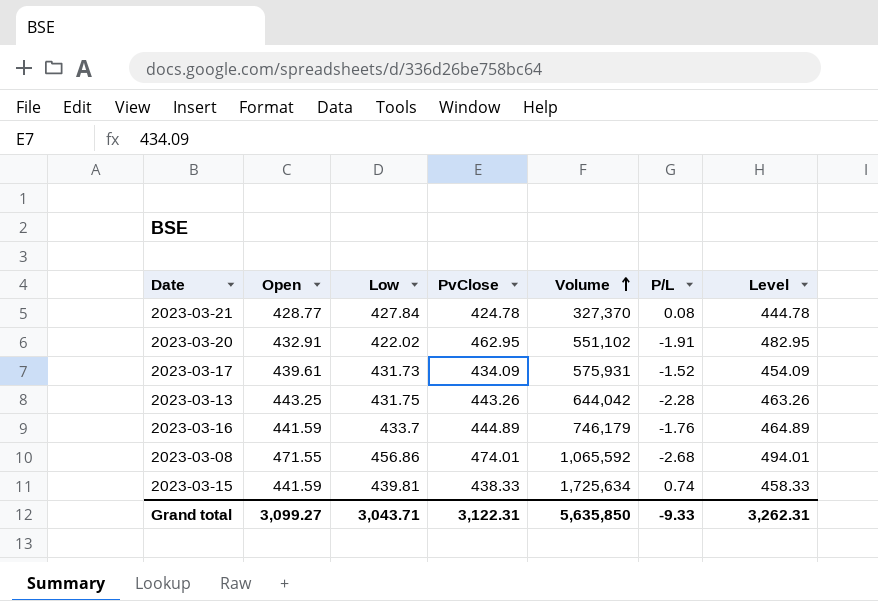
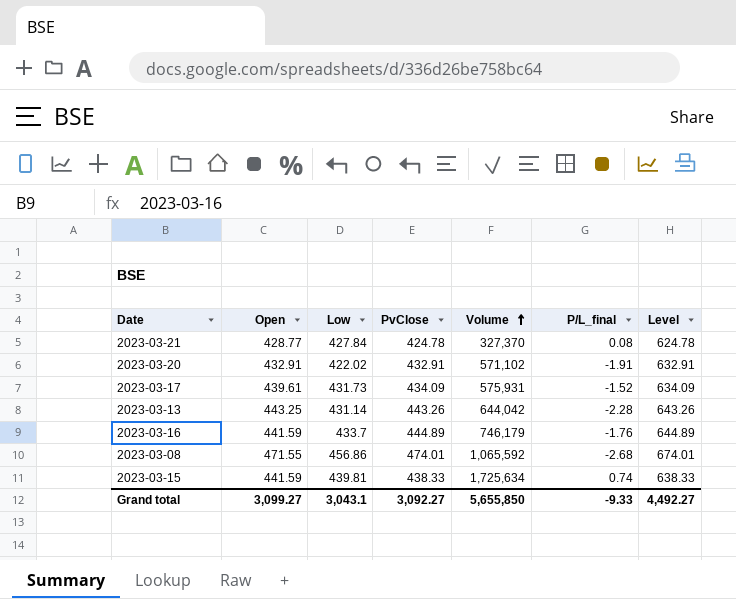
column name: P/L -> P/L_final
column Level | formula: [PvClose] + 20 -> [PvClose] + 200
2023-03-20 | PvClose: 462.95 -> 432.91
2023-03-20 | Volume: 551,102 -> 571,102
2023-03-13 | Low: 431.75 -> 431.14
Grand total | Low: 3,043.71 -> 3,043.1
Grand total | PvClose: 3,122.31 -> 3,092.27
Grand total | Volume: 5,635,850 -> 5,655,850
Grand total | Level: 3,262.31 -> 4,492.27

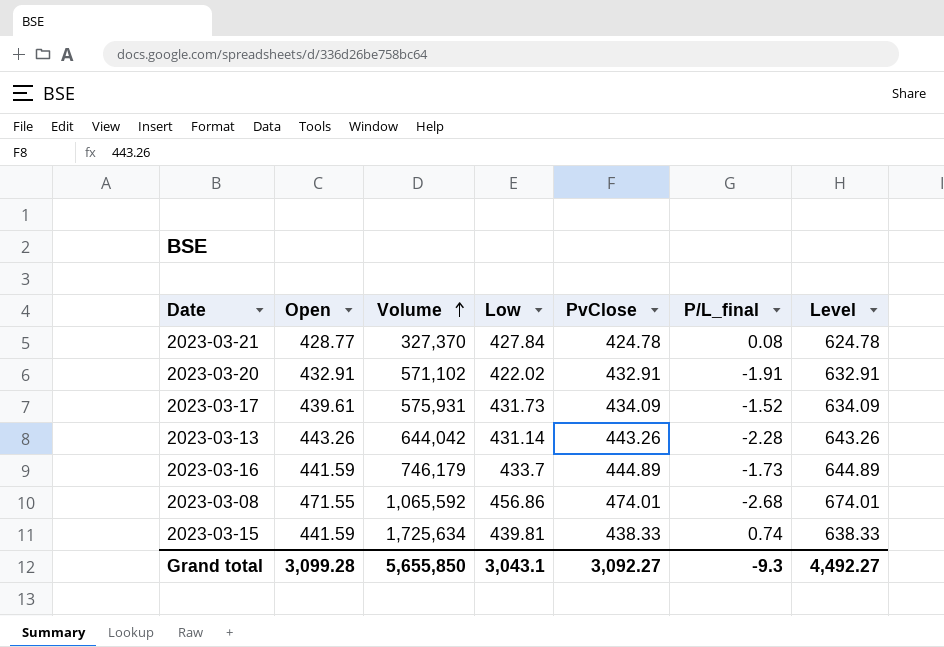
column Volume | position: 5 -> 3
2023-03-13 | Open: 443.25 -> 443.26
2023-03-16 | P/L_final: -1.76 -> -1.73
Grand total | Open: 3,099.27 -> 3,099.28
Grand total | P/L_final: -9.33 -> -9.3

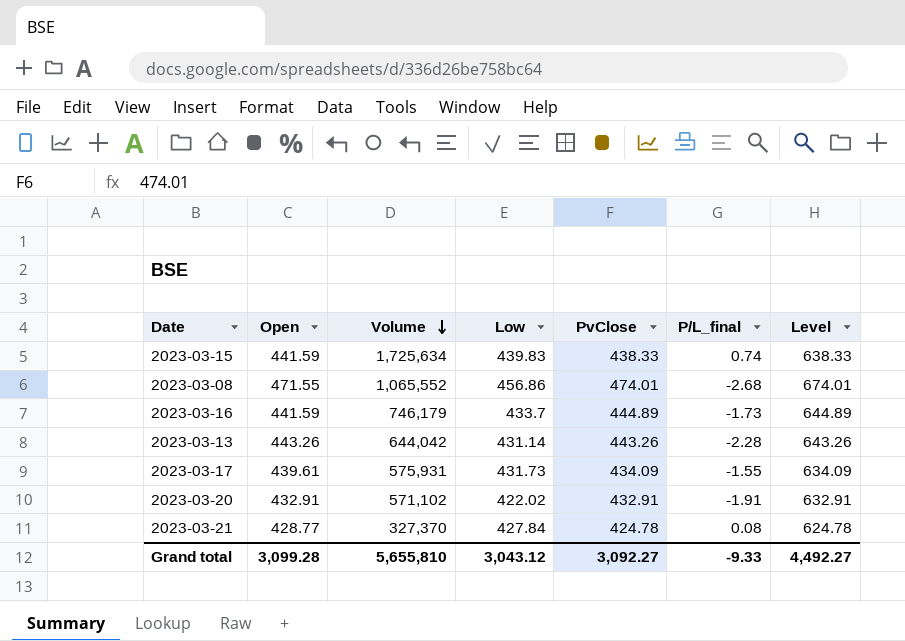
row order: Volume ascending -> Volume descending
2023-03-15 | Low: 439.81 -> 439.83
2023-03-08 | Volume: 1,065,592 -> 1,065,552
2023-03-17 | P/L_final: -1.52 -> -1.55
Grand total | Volume: 5,655,850 -> 5,655,810
Grand total | Low: 3,043.1 -> 3,043.12
Grand total | P/L_final: -9.3 -> -9.33

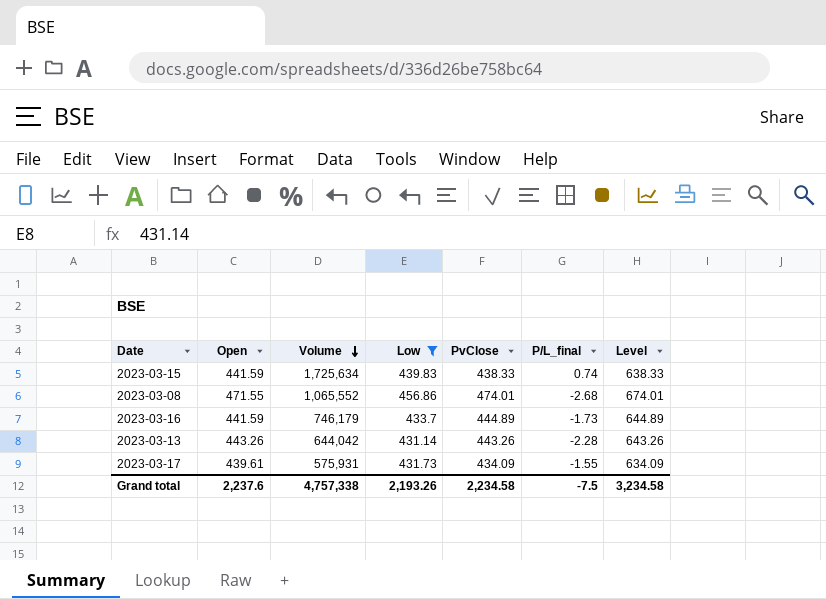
filter: none -> Low >= 431.14
Grand total | Open: 3,099.28 -> 2,237.6
Grand total | Volume: 5,655,810 -> 4,757,338
Grand total | Low: 3,043.12 -> 2,193.26
Grand total | PvClose: 3,092.27 -> 2,234.58
Grand total | P/L_final: -9.33 -> -7.5
Grand total | Level: 4,492.27 -> 3,234.58

